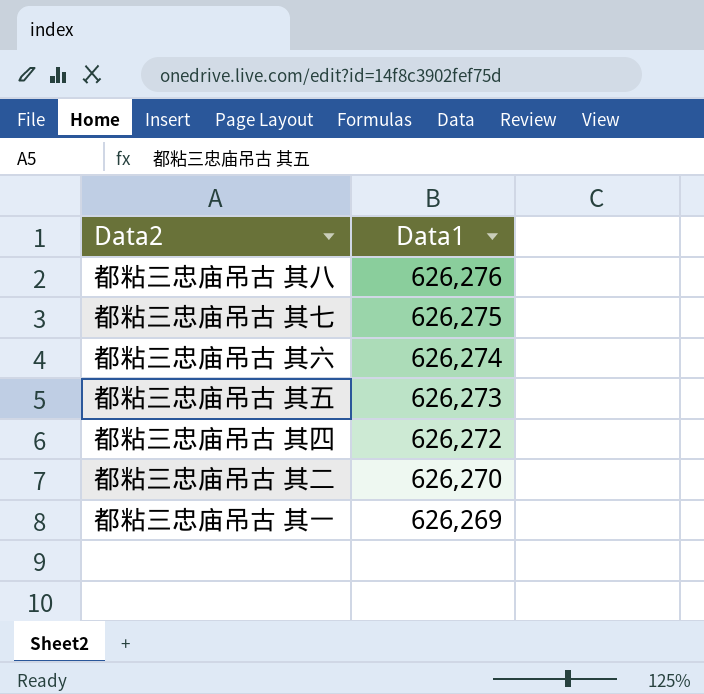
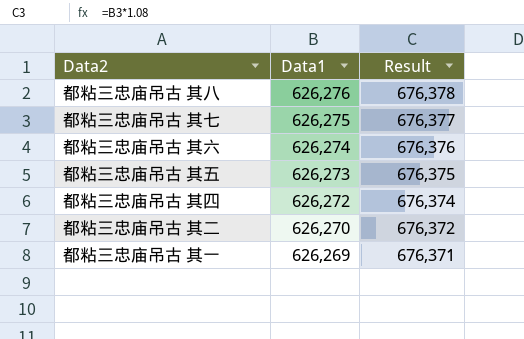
column Result | formula: none -> [Data1] * 1.08

